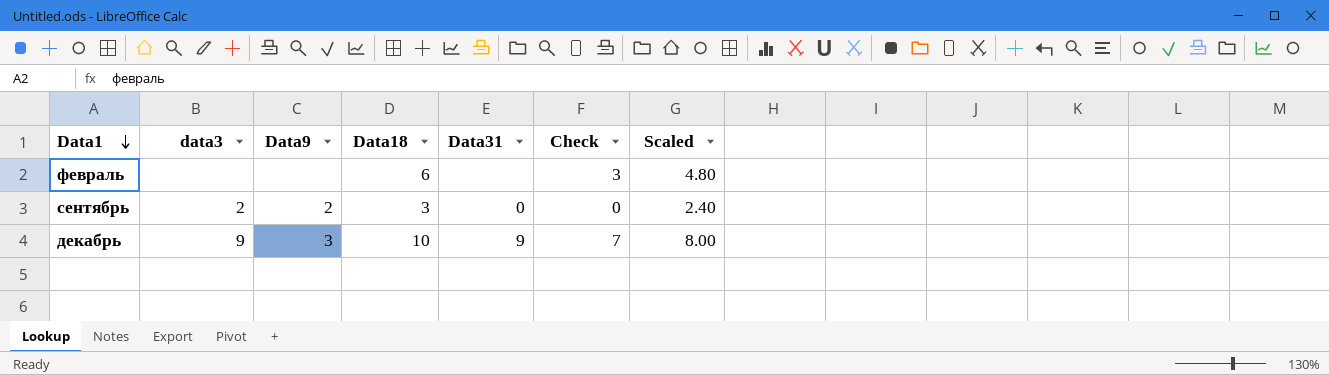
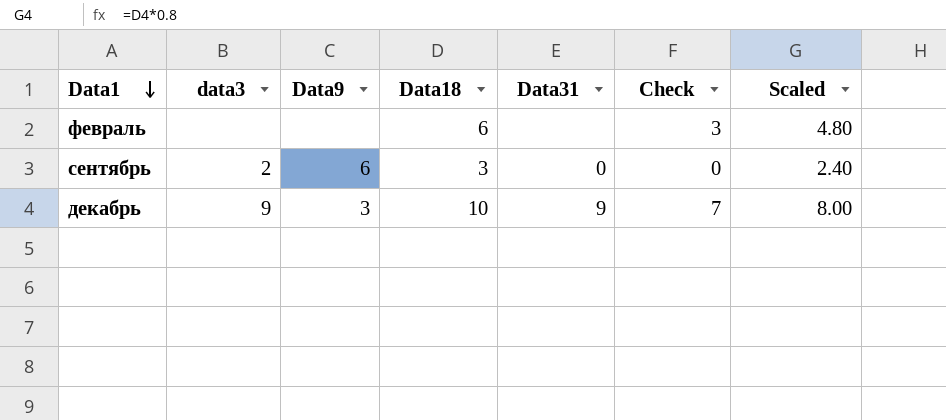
сентябрь | Data9: 2 -> 6

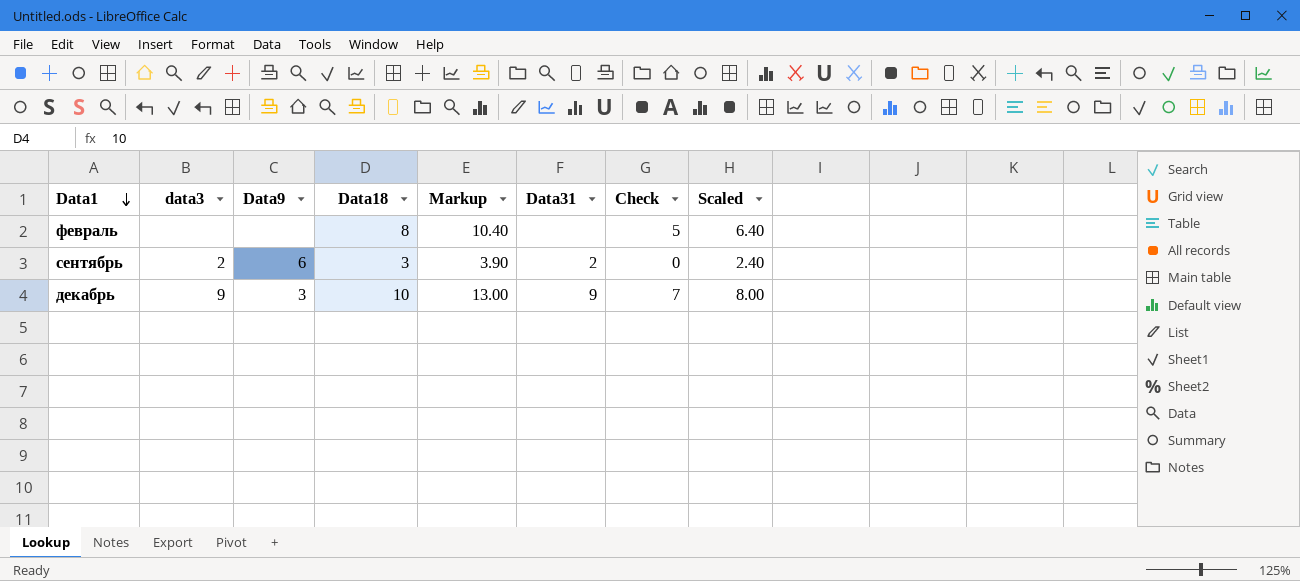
column Markup | formula: none -> [Data18] * 1.3
февраль | Data18: 6 -> 8
февраль | Check: 3 -> 5
февраль | Scaled: 4.80 -> 6.40
сентябрь | Data31: 0 -> 2

